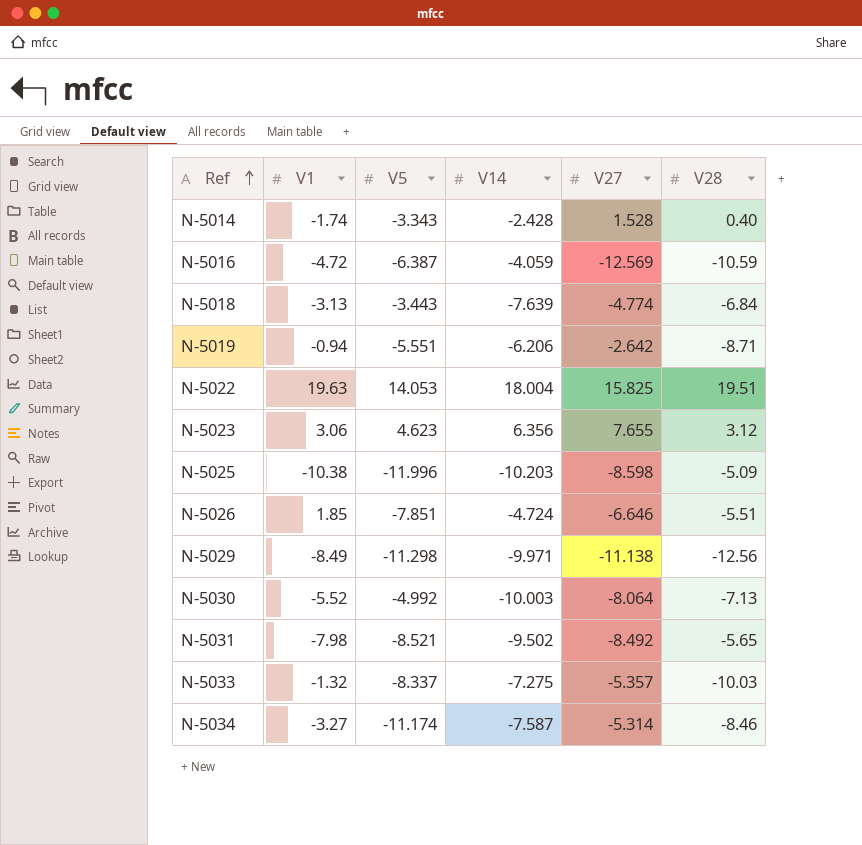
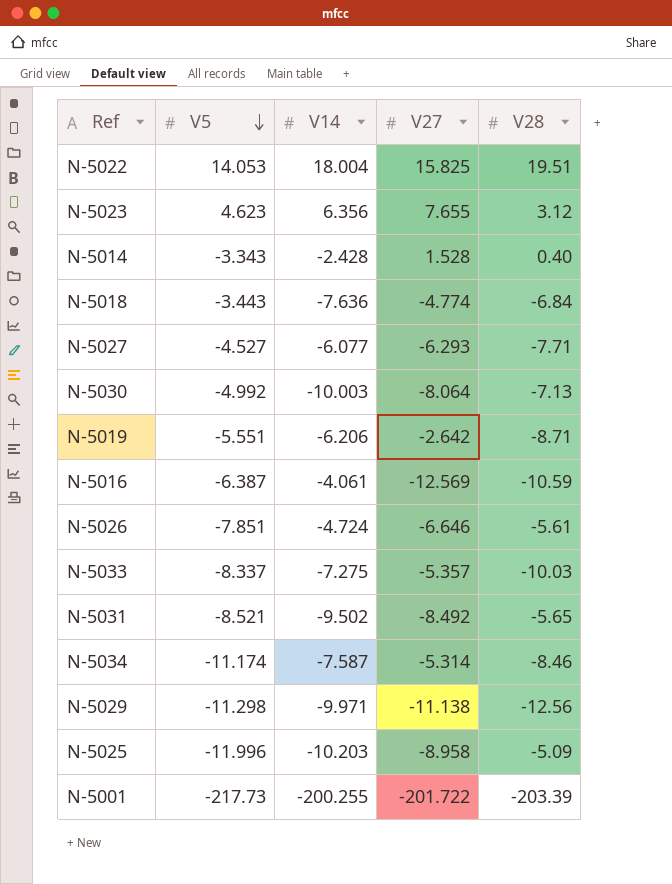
row order: Ref ascending -> V5 descending
column V1 | position: 2 -> none
N-5018 | V14: -7.639 -> -7.636
row N-5027: none -> -4.527 | -6.077 | -6.293 | -7.71
N-5016 | V14: -4.059 -> -4.061
N-5026 | V28: -5.51 -> -5.61
N-5025 | V27: -8.598 -> -8.958
row N-5001: none -> -217.73 | -200.255 | -201.722 | -203.39

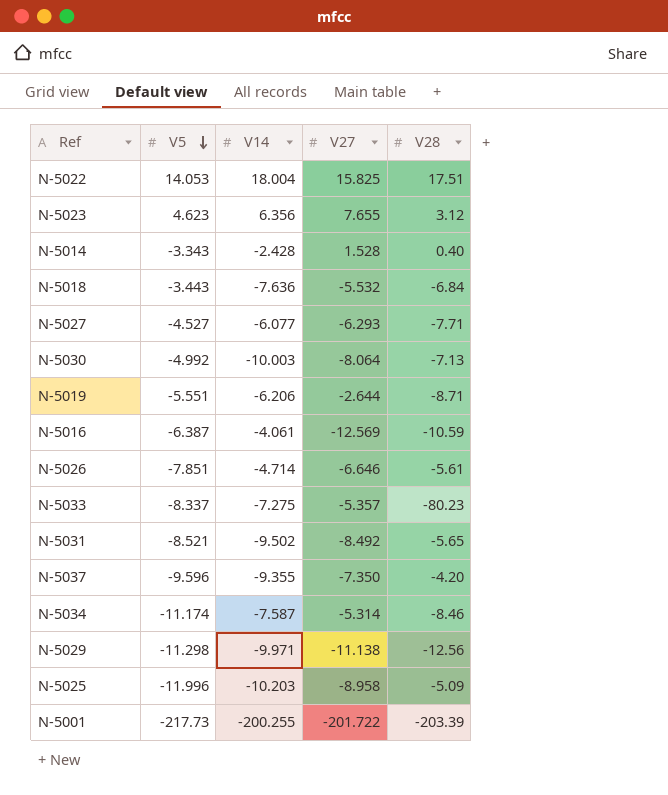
N-5022 | V28: 19.51 -> 17.51
N-5018 | V27: -4.774 -> -5.532
N-5019 | V27: -2.642 -> -2.644
N-5026 | V14: -4.724 -> -4.714
N-5033 | V28: -10.03 -> -80.23
row N-5037: none -> -9.596 | -9.355 | -7.350 | -4.20

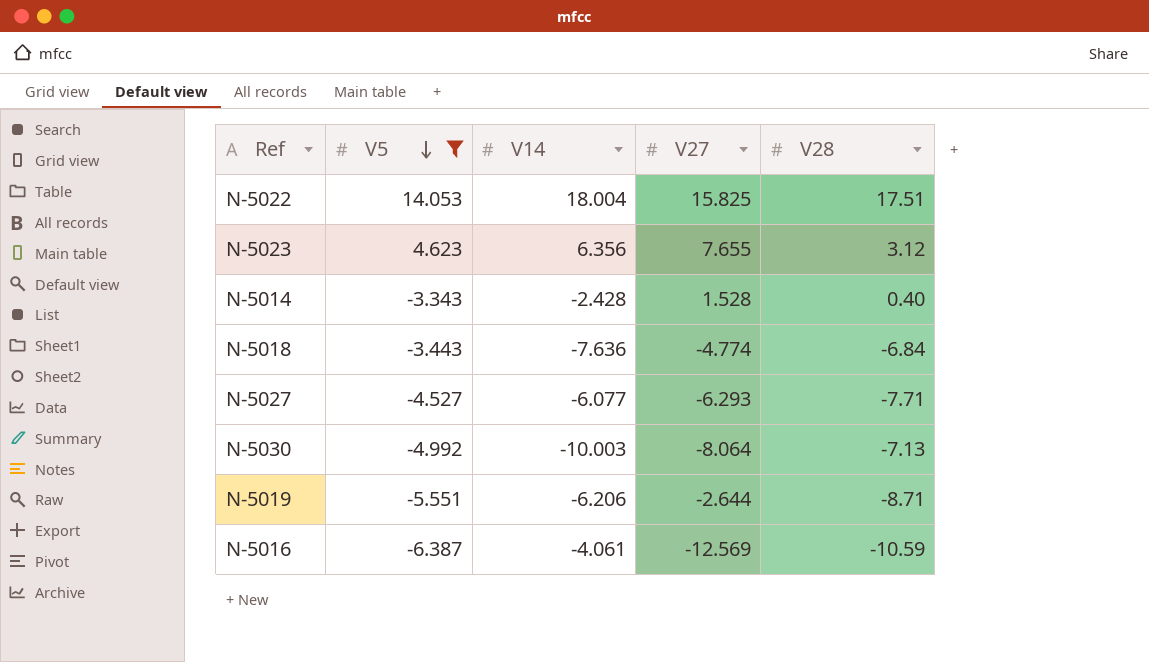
filter: none -> V5 >= -6.387
N-5018 | V27: -5.532 -> -4.774

